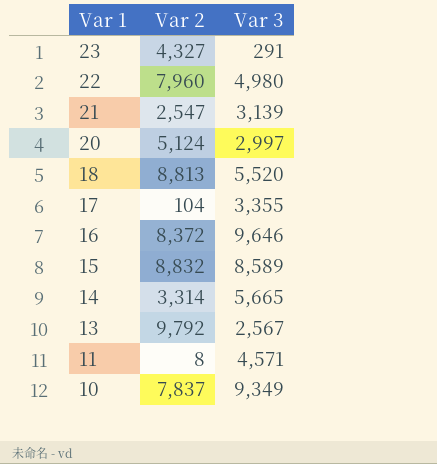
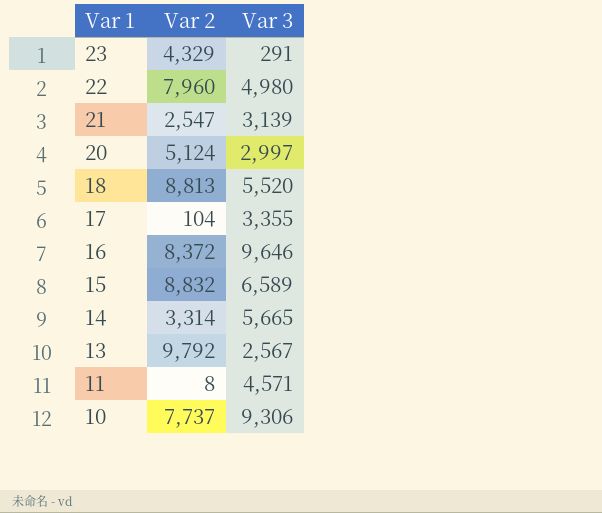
23 | Var 2: 4,327 -> 4,329
15 | Var 3: 8,589 -> 6,589
10 | Var 2: 7,837 -> 7,737
10 | Var 3: 9,349 -> 9,306

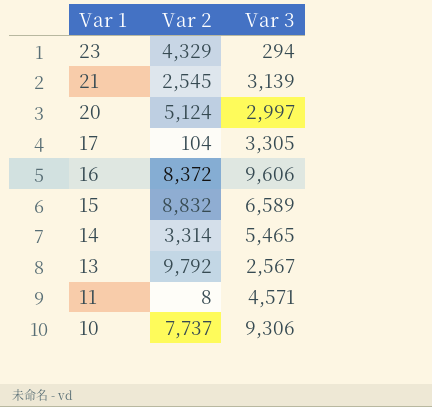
row 22: 7,960 | 4,980 -> none
row 18: 8,813 | 5,520 -> none
23 | Var 3: 291 -> 294
21 | Var 2: 2,547 -> 2,545
17 | Var 3: 3,355 -> 3,305
16 | Var 3: 9,646 -> 9,606
14 | Var 3: 5,665 -> 5,465

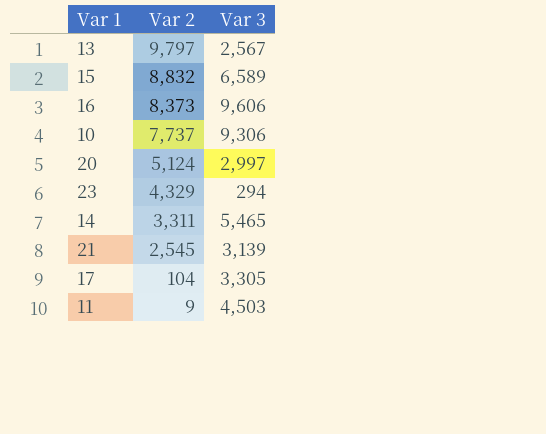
row order: Var 1 descending -> Var 2 descending
13 | Var 2: 9,792 -> 9,797
16 | Var 2: 8,372 -> 8,373
14 | Var 2: 3,314 -> 3,311
11 | Var 2: 8 -> 9
11 | Var 3: 4,571 -> 4,503

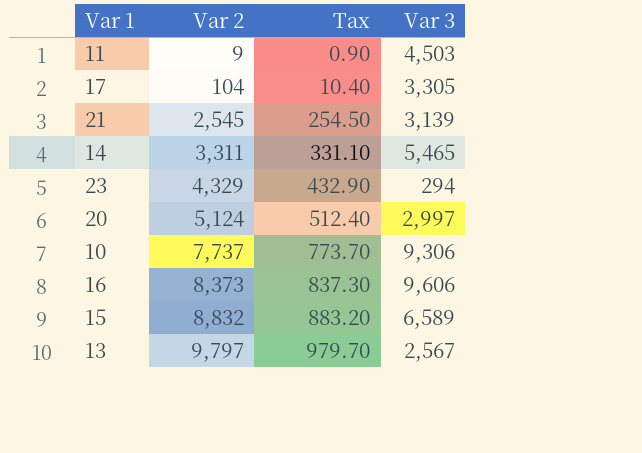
row order: Var 2 descending -> Var 2 ascending
column Tax | formula: none -> [Var 2] * 0.1

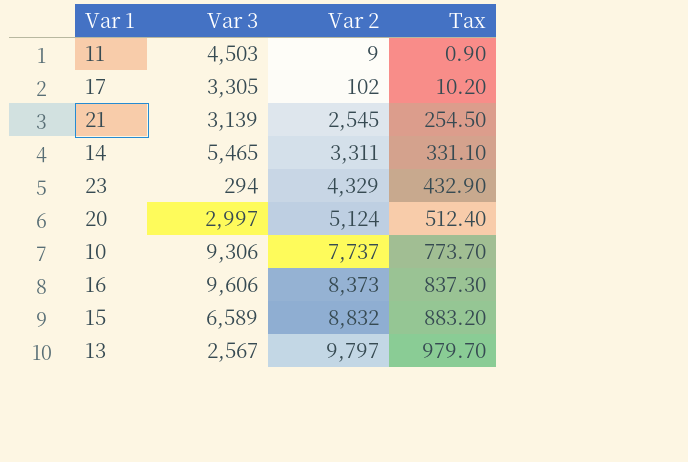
column Var 3 | position: 4 -> 2
17 | Var 2: 104 -> 102
17 | Tax: 10.40 -> 10.20

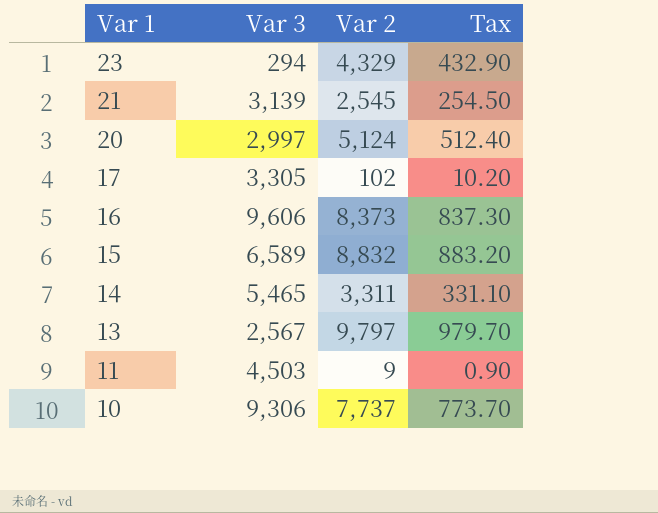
row order: Var 2 ascending -> Var 1 descending

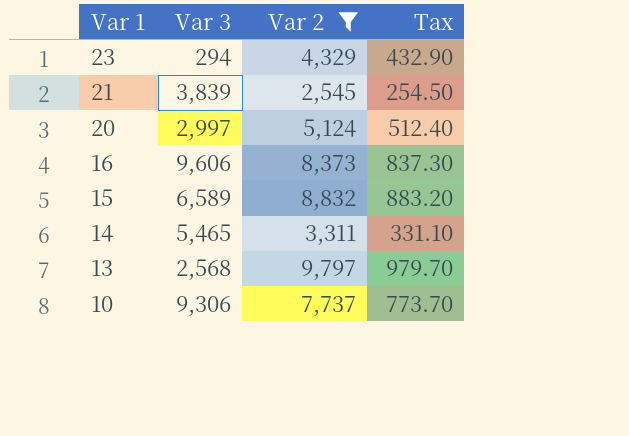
filter: none -> Var 2 >= 2,545
21 | Var 3: 3,139 -> 3,839
13 | Var 3: 2,567 -> 2,568

